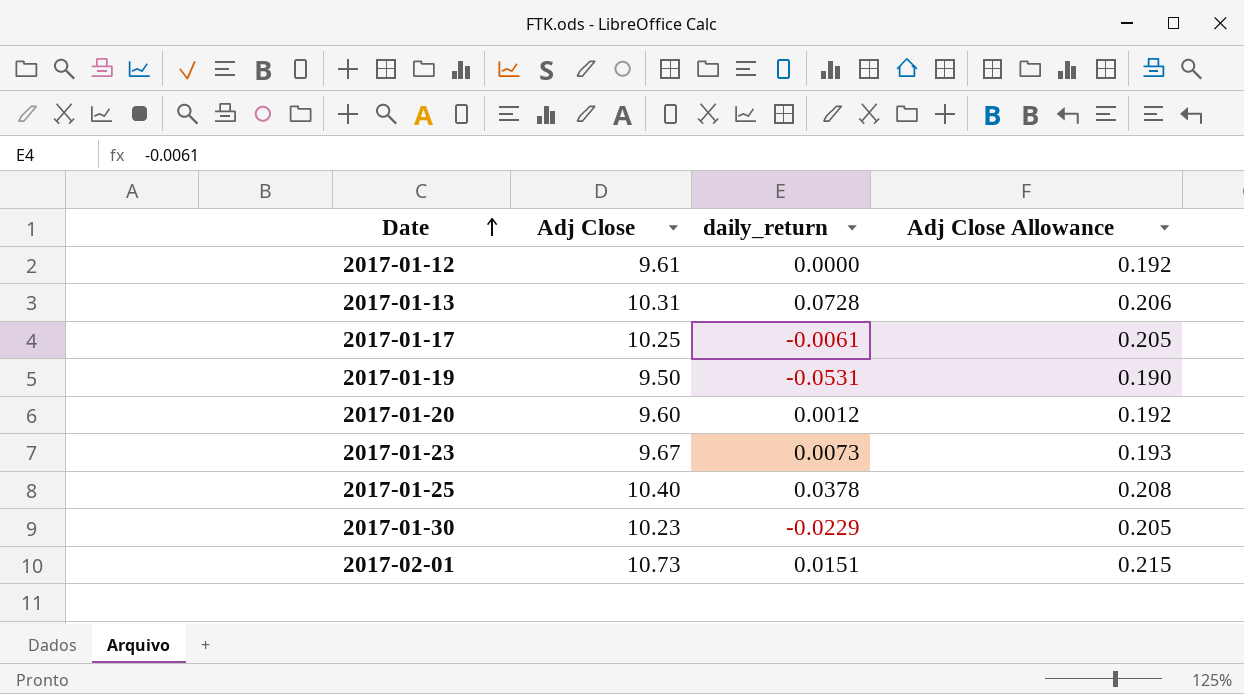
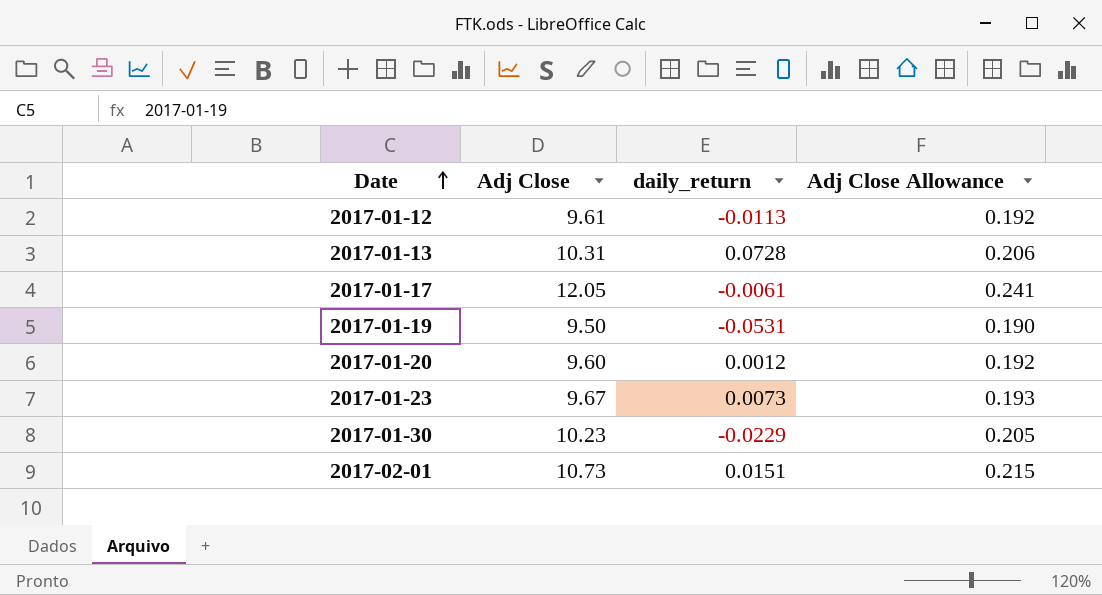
row 2017-01-25: 10.40 | 0.0378 | 0.208 -> none
2017-01-12 | daily_return: 0.0000 -> -0.0113
2017-01-17 | Adj Close: 10.25 -> 12.05
2017-01-17 | Adj Close Allowance: 0.205 -> 0.241

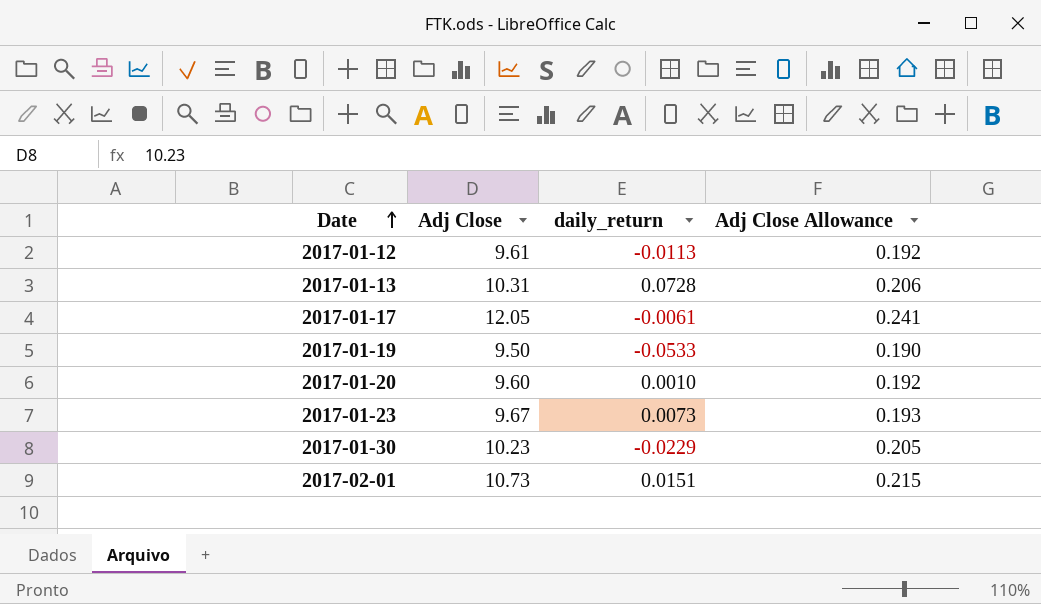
2017-01-19 | daily_return: -0.0531 -> -0.0533
2017-01-20 | daily_return: 0.0012 -> 0.0010

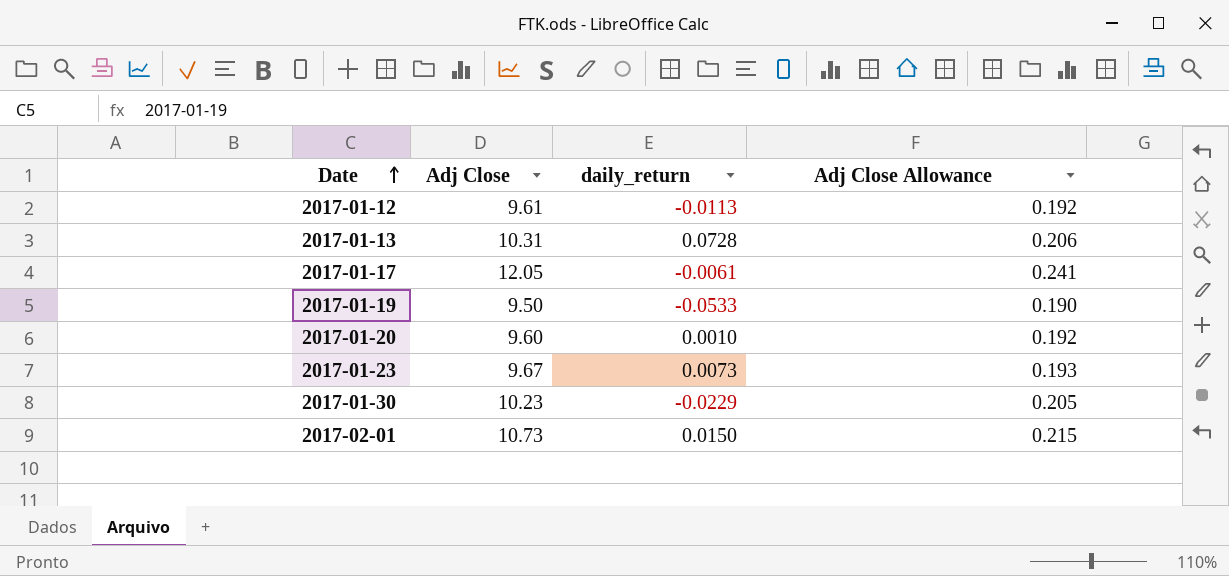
2017-02-01 | daily_return: 0.0151 -> 0.0150

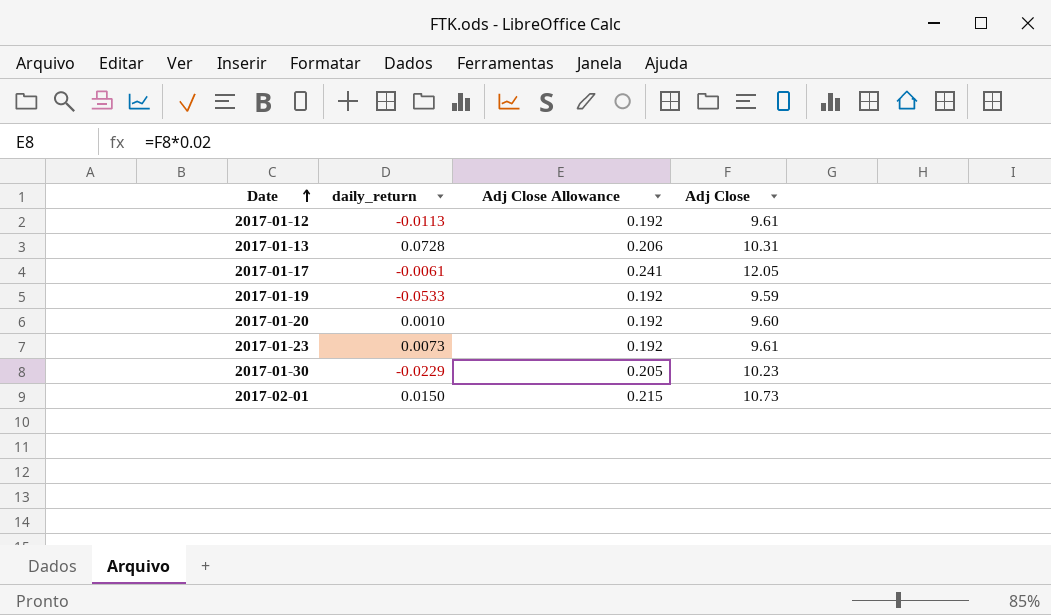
column Adj Close | position: 2 -> 4
2017-01-19 | Adj Close Allowance: 0.190 -> 0.192
2017-01-19 | Adj Close: 9.50 -> 9.59
2017-01-23 | Adj Close Allowance: 0.193 -> 0.192
2017-01-23 | Adj Close: 9.67 -> 9.61

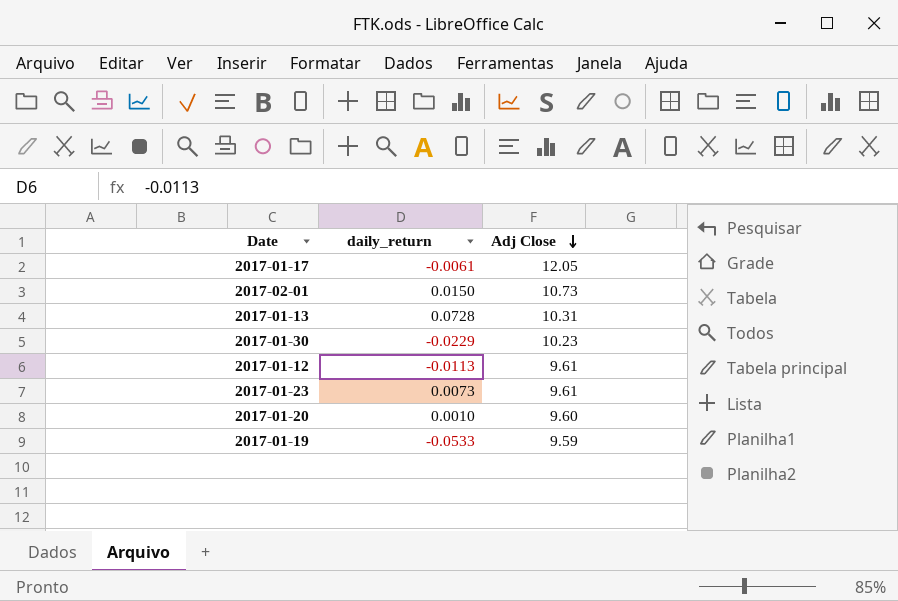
row order: Date ascending -> Adj Close descending
column Adj Close Allowance | formula: [Adj Close] * 0.02 -> none

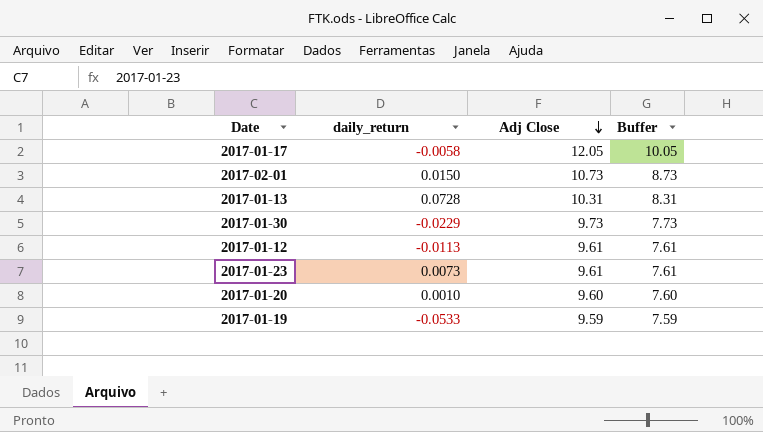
column Buffer | formula: none -> [Adj Close] - 2
2017-01-17 | daily_return: -0.0061 -> -0.0058
2017-01-30 | Adj Close: 10.23 -> 9.73

